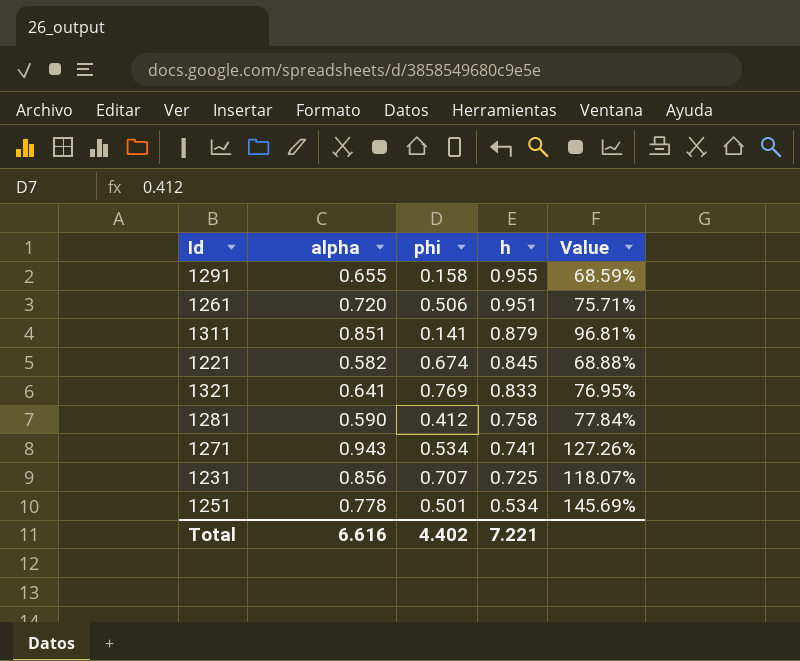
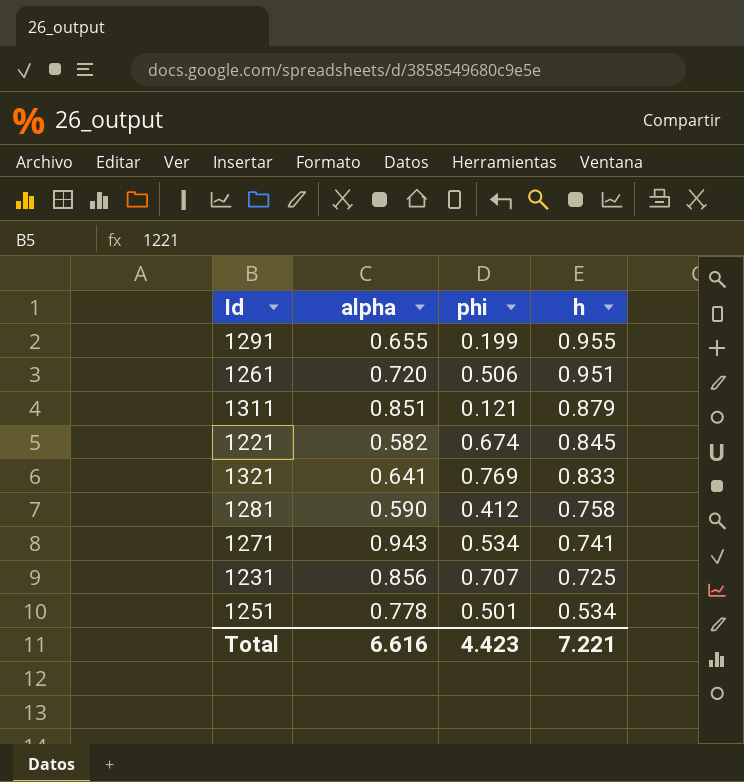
column Value | formula: [alpha] / [h] -> none
1291 | phi: 0.158 -> 0.199
1311 | phi: 0.141 -> 0.121
Total | phi: 4.402 -> 4.423

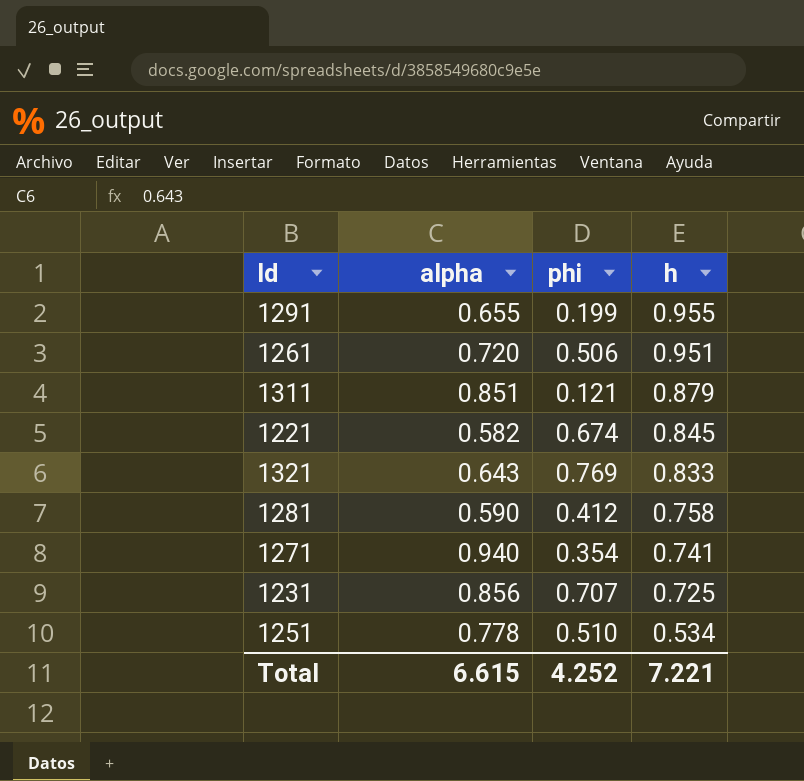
1321 | alpha: 0.641 -> 0.643
1271 | alpha: 0.943 -> 0.940
1271 | phi: 0.534 -> 0.354
1251 | phi: 0.501 -> 0.510
Total | alpha: 6.616 -> 6.615
Total | phi: 4.423 -> 4.252

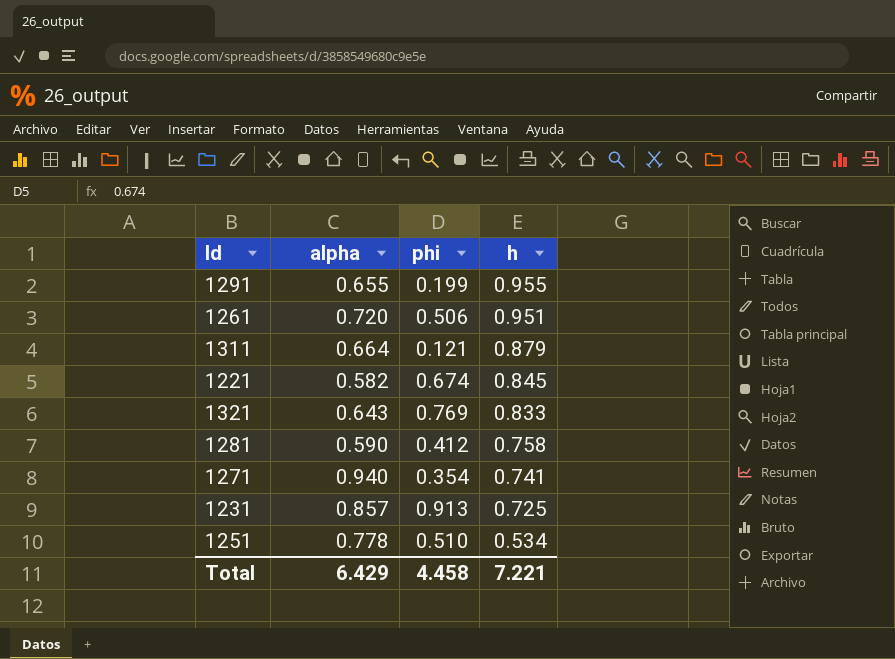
1311 | alpha: 0.851 -> 0.664
1231 | alpha: 0.856 -> 0.857
1231 | phi: 0.707 -> 0.913
Total | alpha: 6.615 -> 6.429
Total | phi: 4.252 -> 4.458

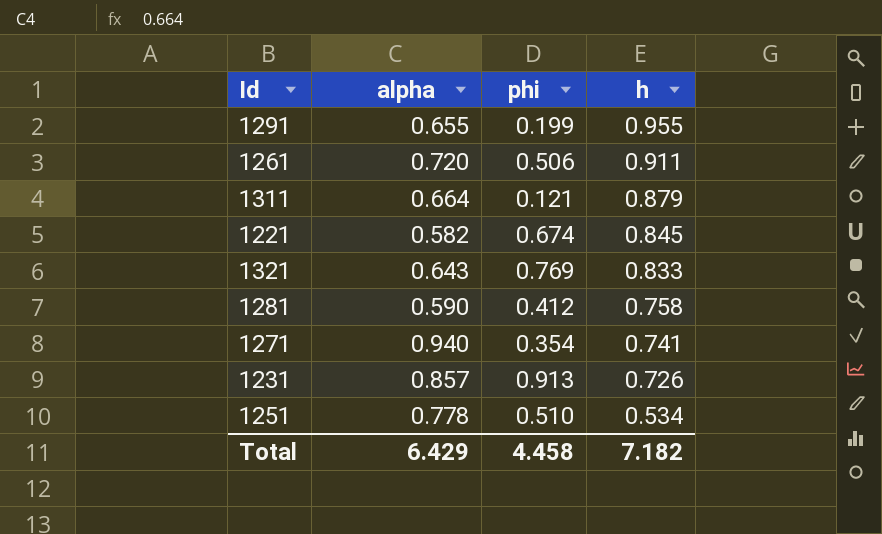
1261 | h: 0.951 -> 0.911
1231 | h: 0.725 -> 0.726
Total | h: 7.221 -> 7.182

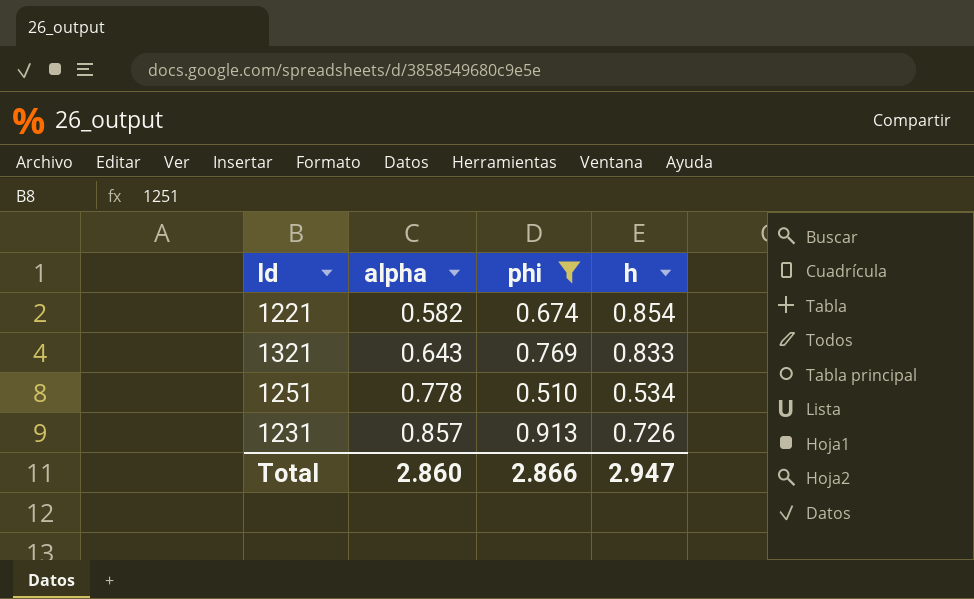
filter: none -> phi >= 0.510
row order: h descending -> alpha ascending
1221 | h: 0.845 -> 0.854
Total | alpha: 6.429 -> 2.860
Total | phi: 4.458 -> 2.866
Total | h: 7.182 -> 2.947

